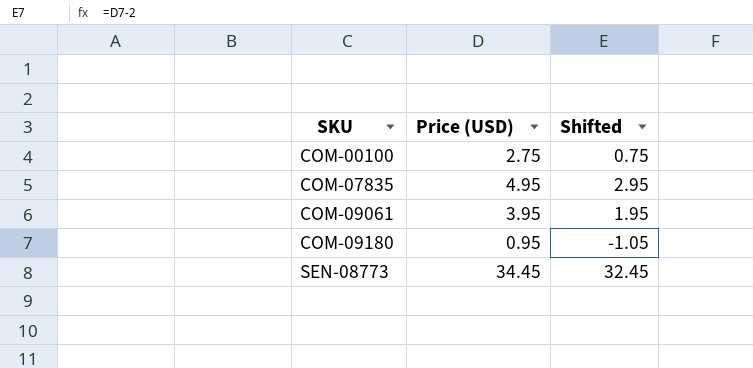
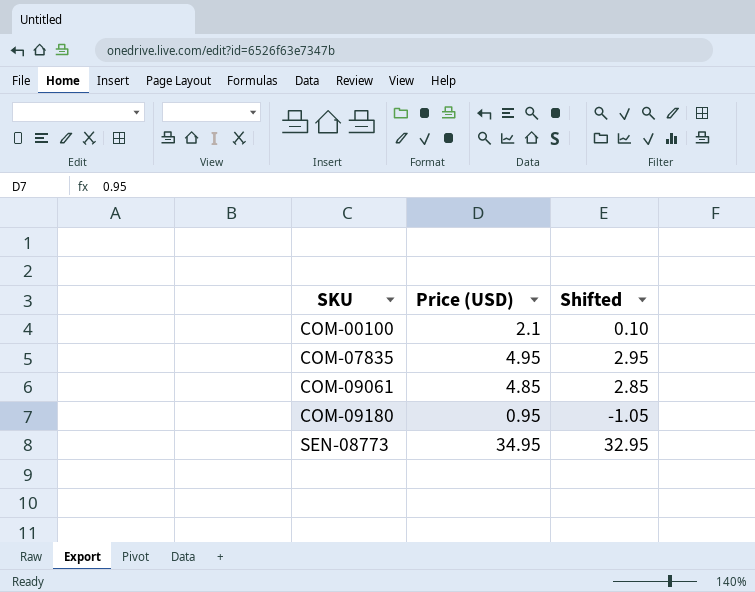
COM-00100 | Price (USD): 2.75 -> 2.1
COM-00100 | Shifted: 0.75 -> 0.10
COM-09061 | Price (USD): 3.95 -> 4.85
COM-09061 | Shifted: 1.95 -> 2.85
SEN-08773 | Price (USD): 34.45 -> 34.95
SEN-08773 | Shifted: 32.45 -> 32.95

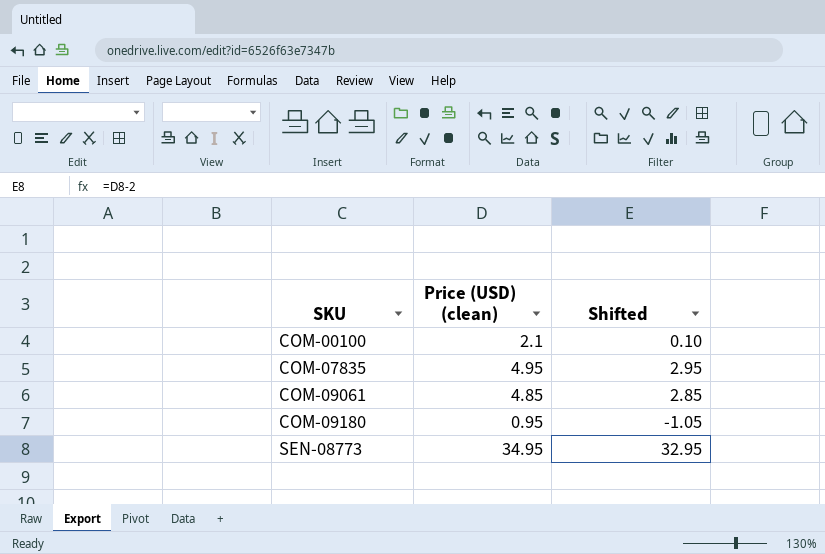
column name: Price (USD) -> Price (USD) (clean)

